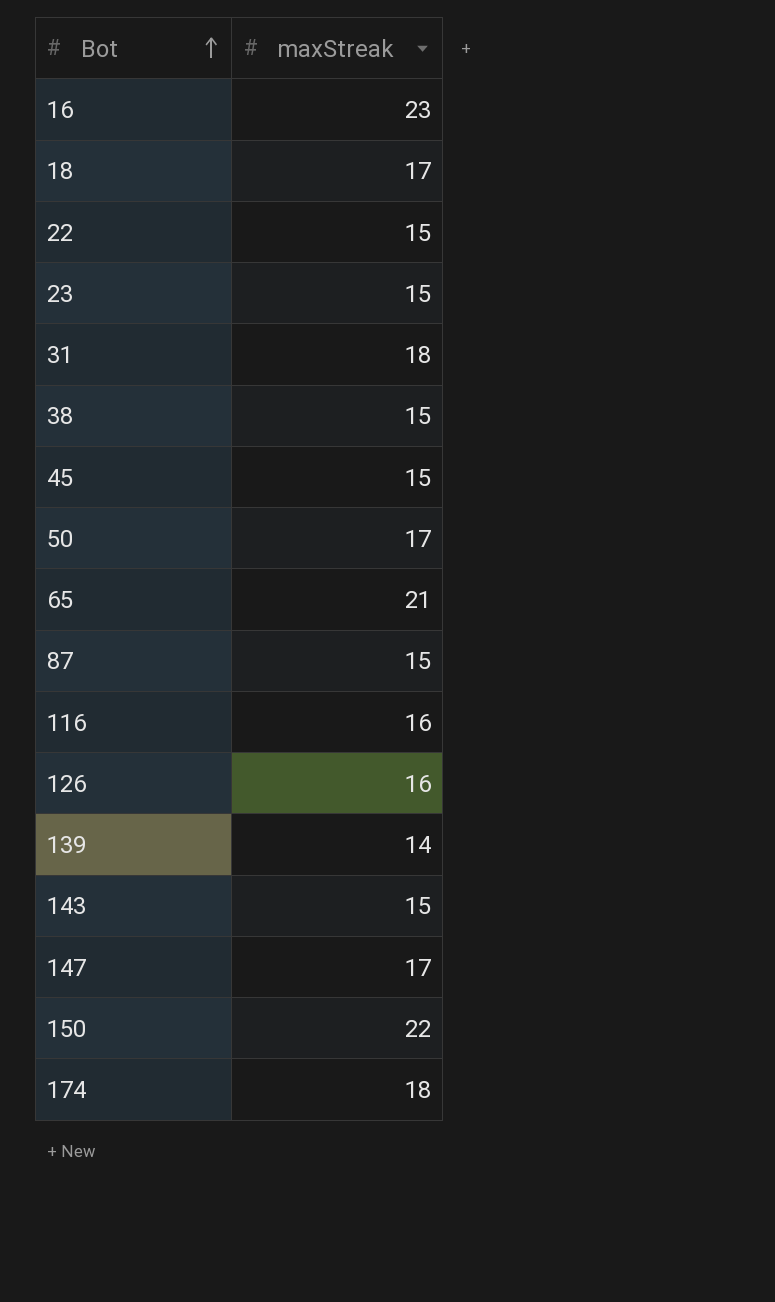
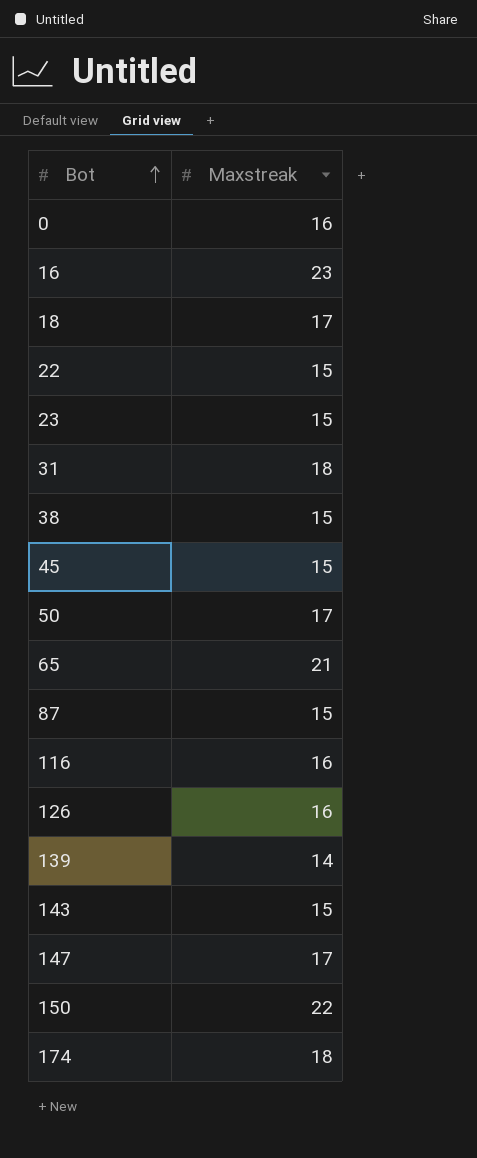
column name: maxStreak -> Maxstreak
row 0: none -> 16

